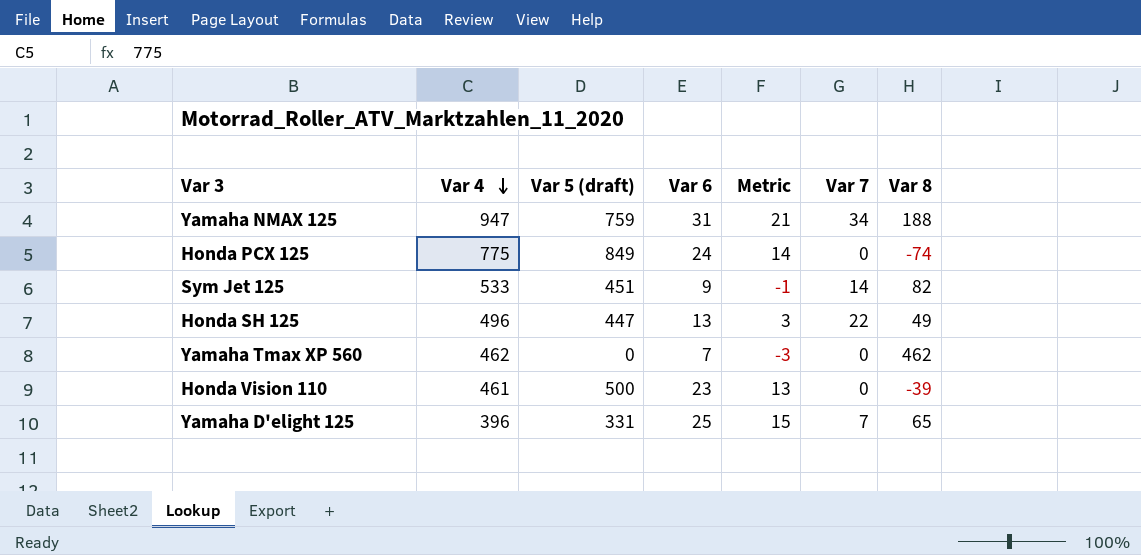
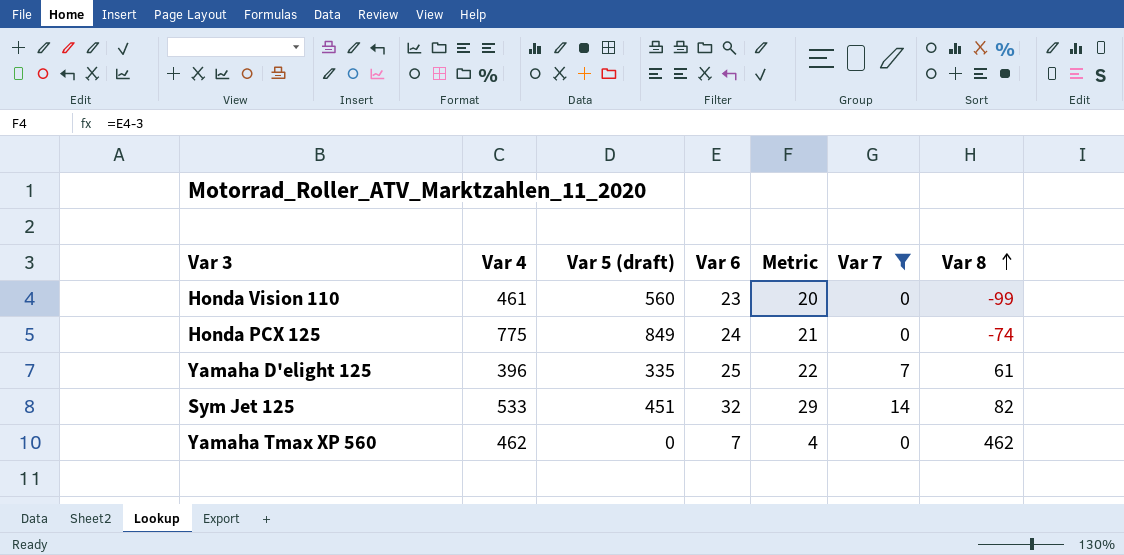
filter: none -> Var 7 <= 14
row order: Var 4 descending -> Var 8 ascending
column Metric | formula: [Var 6] - 10 -> [Var 6] - 3
Honda Vision 110 | Var 5 (draft): 500 -> 560
Honda Vision 110 | Var 8: -39 -> -99
Yamaha D'elight 125 | Var 5 (draft): 331 -> 335
Yamaha D'elight 125 | Var 8: 65 -> 61
Sym Jet 125 | Var 6: 9 -> 32

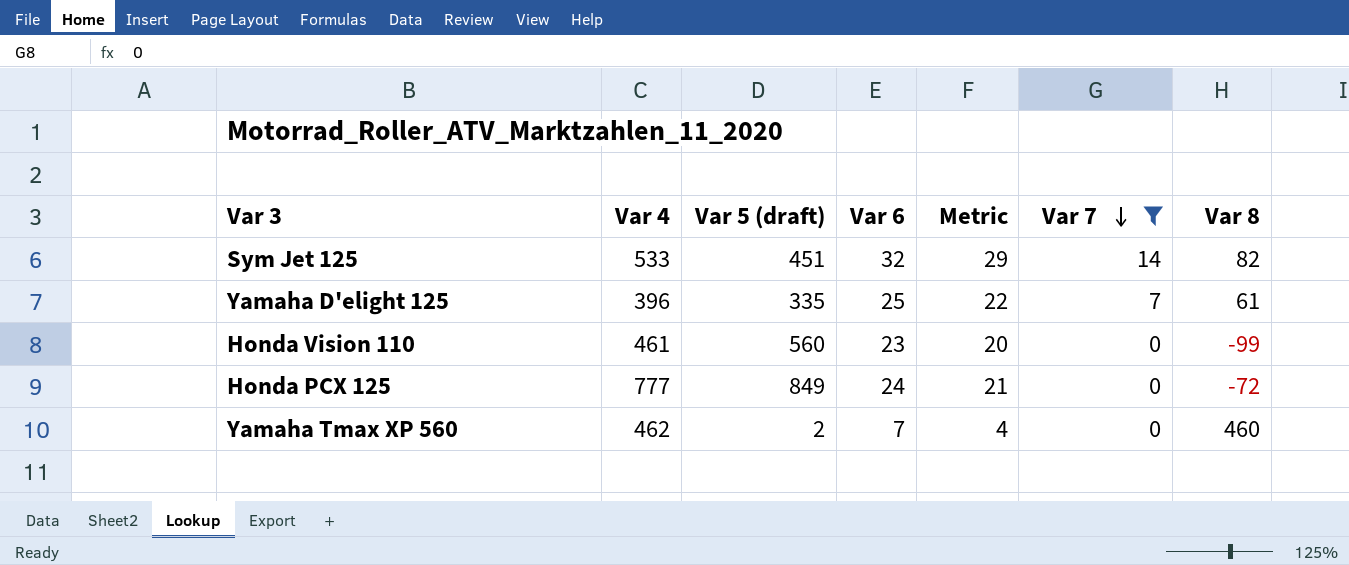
row order: Var 8 ascending -> Var 7 descending
Honda PCX 125 | Var 4: 775 -> 777
Honda PCX 125 | Var 8: -74 -> -72
Yamaha Tmax XP 560 | Var 5 (draft): 0 -> 2
Yamaha Tmax XP 560 | Var 8: 462 -> 460

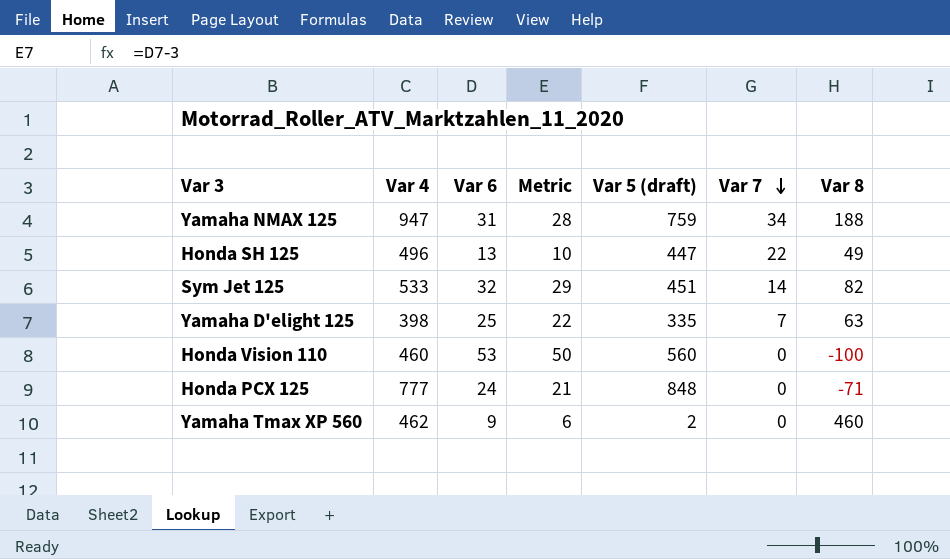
filter: Var 7 <= 14 -> none
column Var 5 (draft) | position: 3 -> 5
Yamaha D'elight 125 | Var 4: 396 -> 398
Yamaha D'elight 125 | Var 8: 61 -> 63
Honda Vision 110 | Var 4: 461 -> 460
Honda Vision 110 | Var 6: 23 -> 53
Honda Vision 110 | Metric: 20 -> 50
Honda Vision 110 | Var 8: -99 -> -100
Honda PCX 125 | Var 5 (draft): 849 -> 848
Honda PCX 125 | Var 8: -72 -> -71
Yamaha Tmax XP 560 | Var 6: 7 -> 9
Yamaha Tmax XP 560 | Metric: 4 -> 6

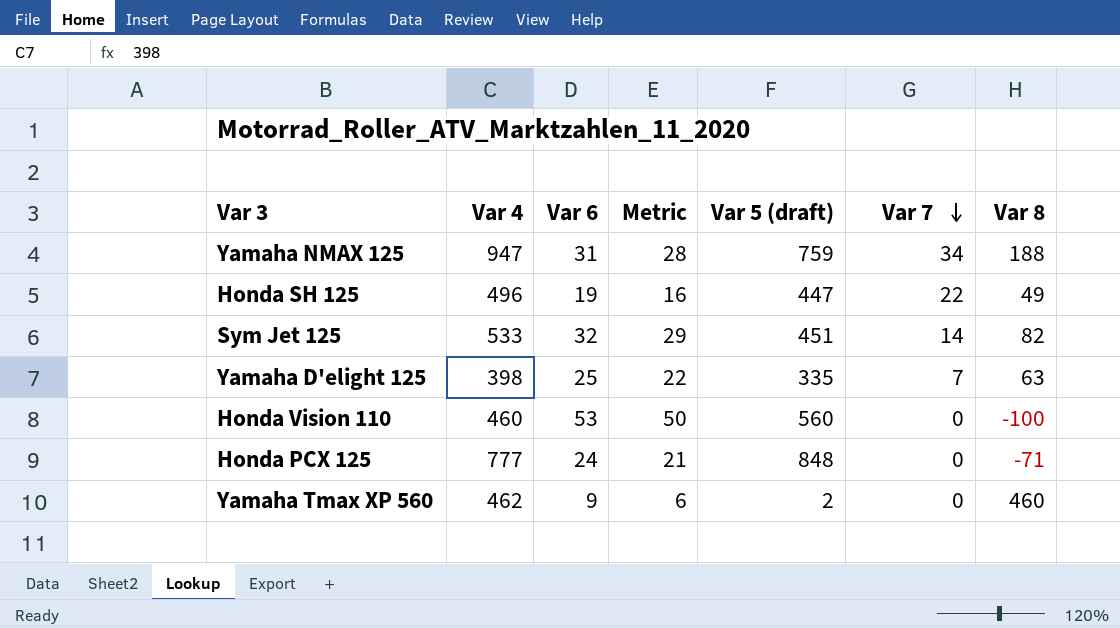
Honda SH 125 | Var 6: 13 -> 19
Honda SH 125 | Metric: 10 -> 16

